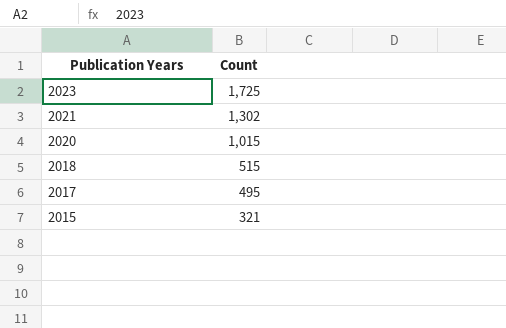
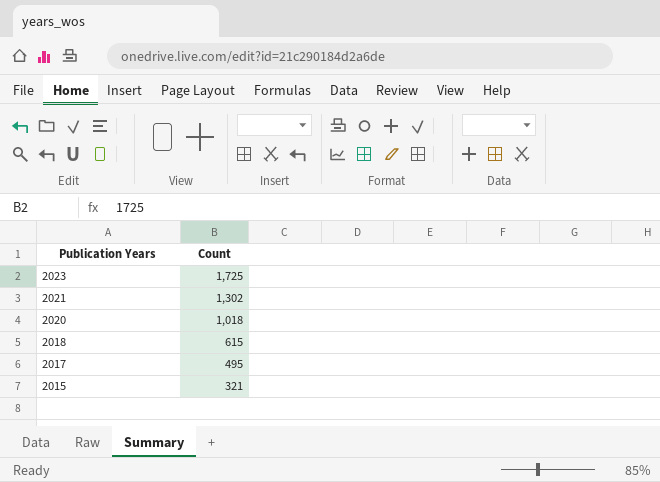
2020 | Count: 1,015 -> 1,018
2018 | Count: 515 -> 615

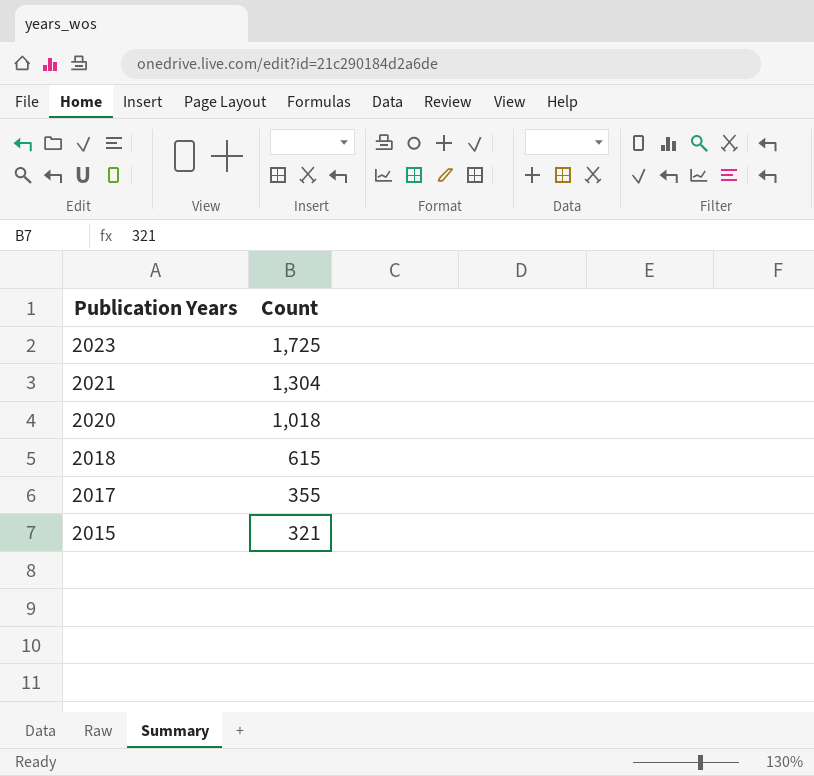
2021 | Count: 1,302 -> 1,304
2017 | Count: 495 -> 355

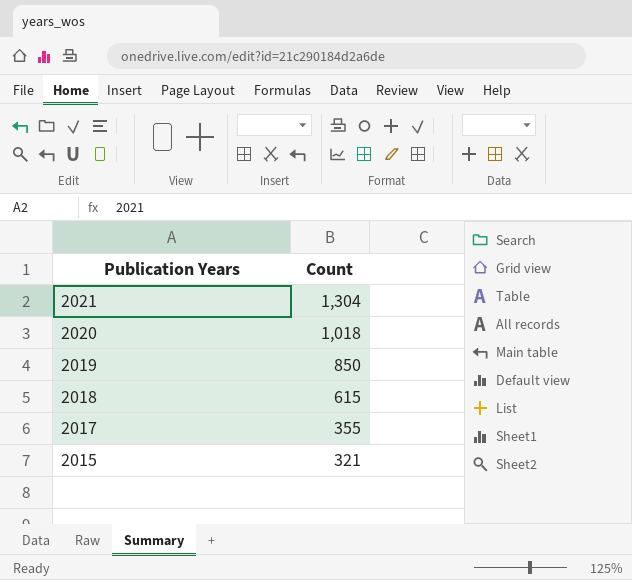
row 2023: 1,725 -> none
row 2019: none -> 850

